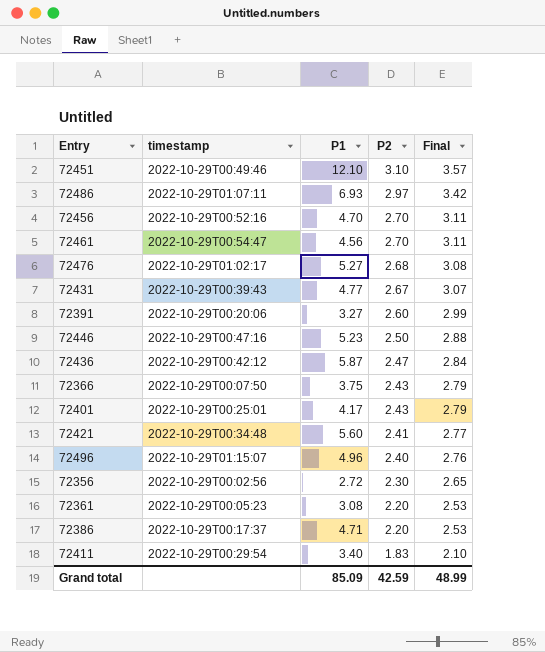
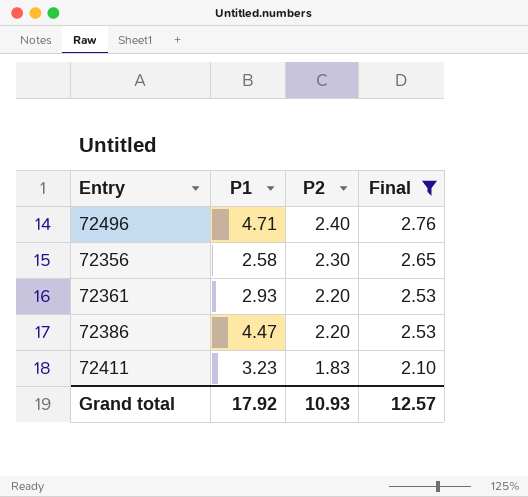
filter: none -> Final <= 2.76
column timestamp | position: 2 -> none
72496 | P1: 4.96 -> 4.71
72356 | P1: 2.72 -> 2.58
72361 | P1: 3.08 -> 2.93
72386 | P1: 4.71 -> 4.47
72411 | P1: 3.40 -> 3.23
Grand total | P1: 85.09 -> 17.92
Grand total | P2: 42.59 -> 10.93
Grand total | Final: 48.99 -> 12.57

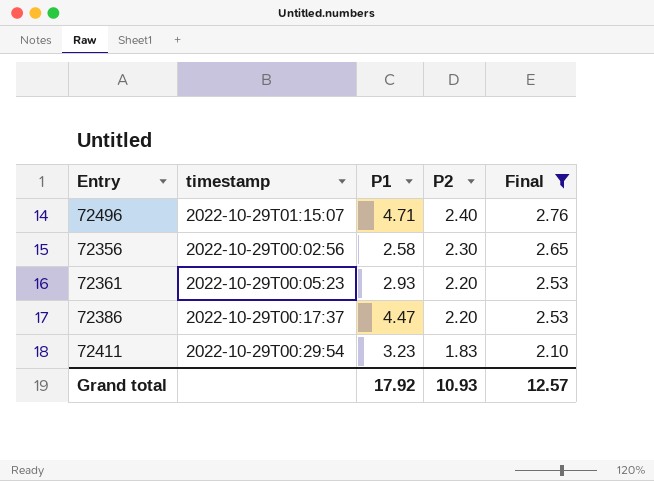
column timestamp | position: none -> 2

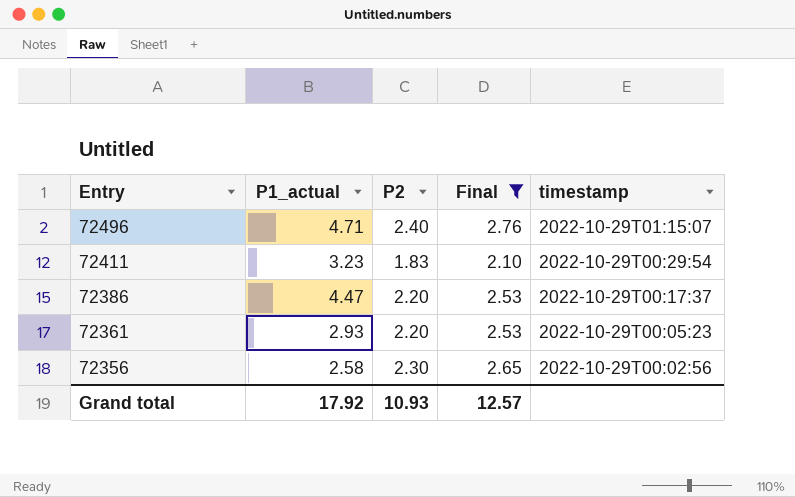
row order: P2 descending -> Entry descending
column name: P1 -> P1_actual
column timestamp | position: 2 -> 5

